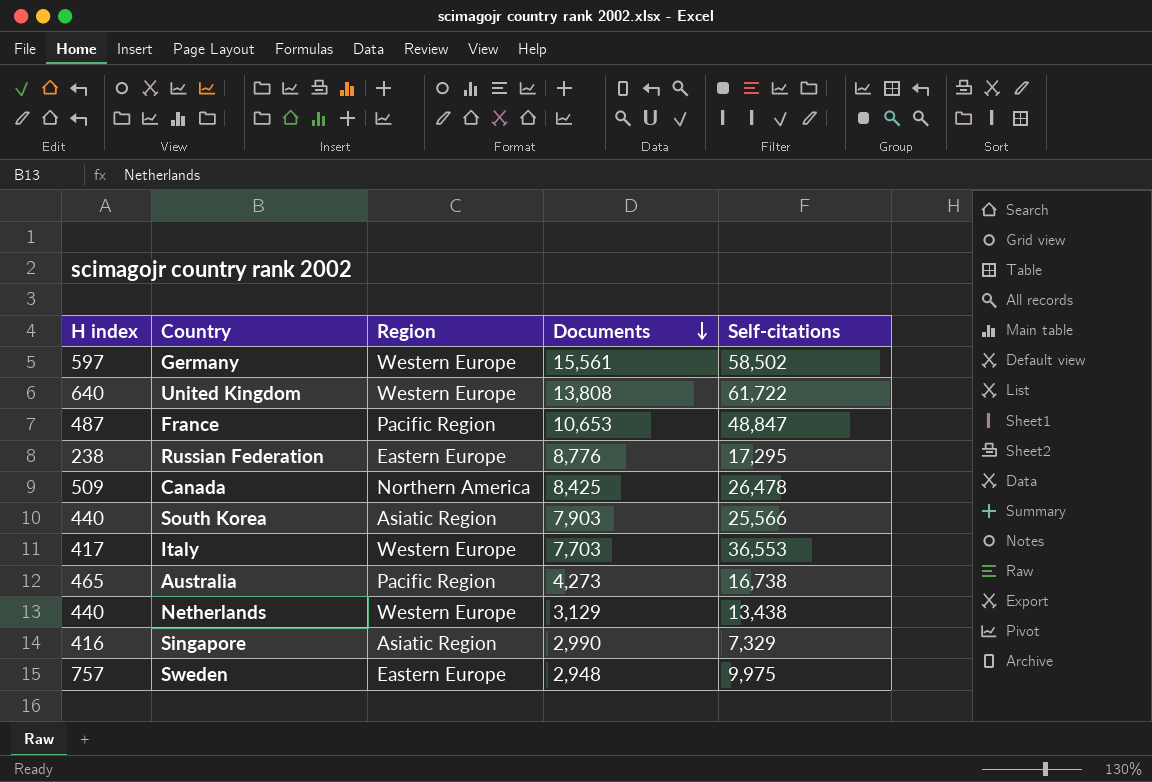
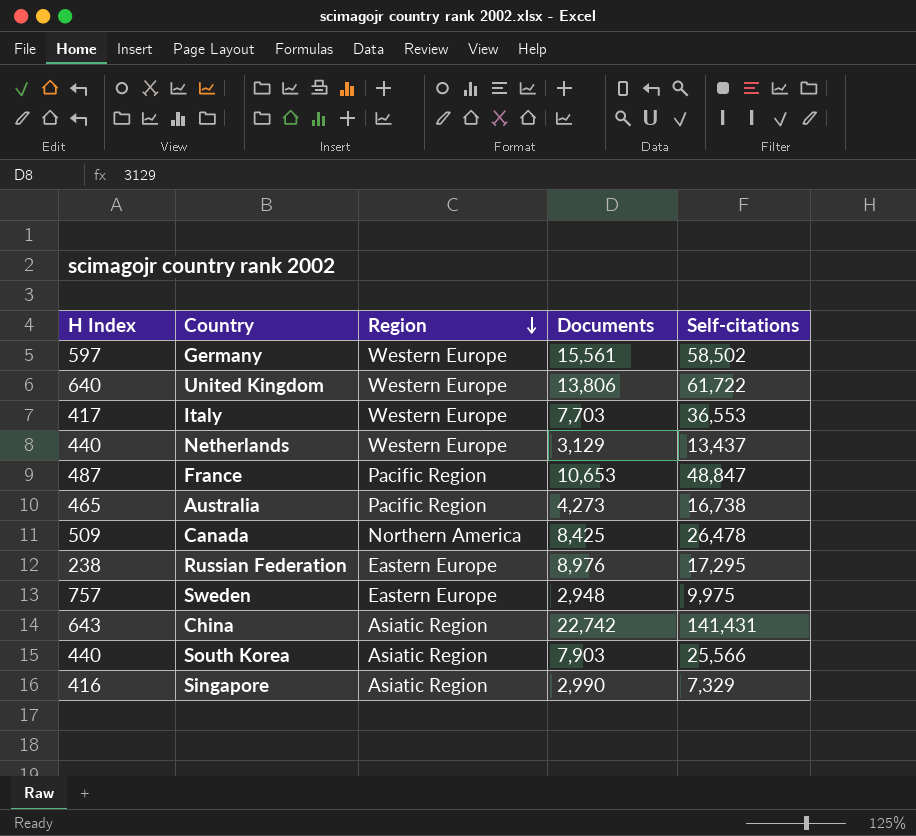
row order: Documents descending -> Region descending
column name: H index -> H Index
United Kingdom | Documents: 13,808 -> 13,806
Netherlands | Self-citations: 13,438 -> 13,437
Russian Federation | Documents: 8,776 -> 8,976
row China: none -> 643 | Asiatic Region | 22,742 | 141,431

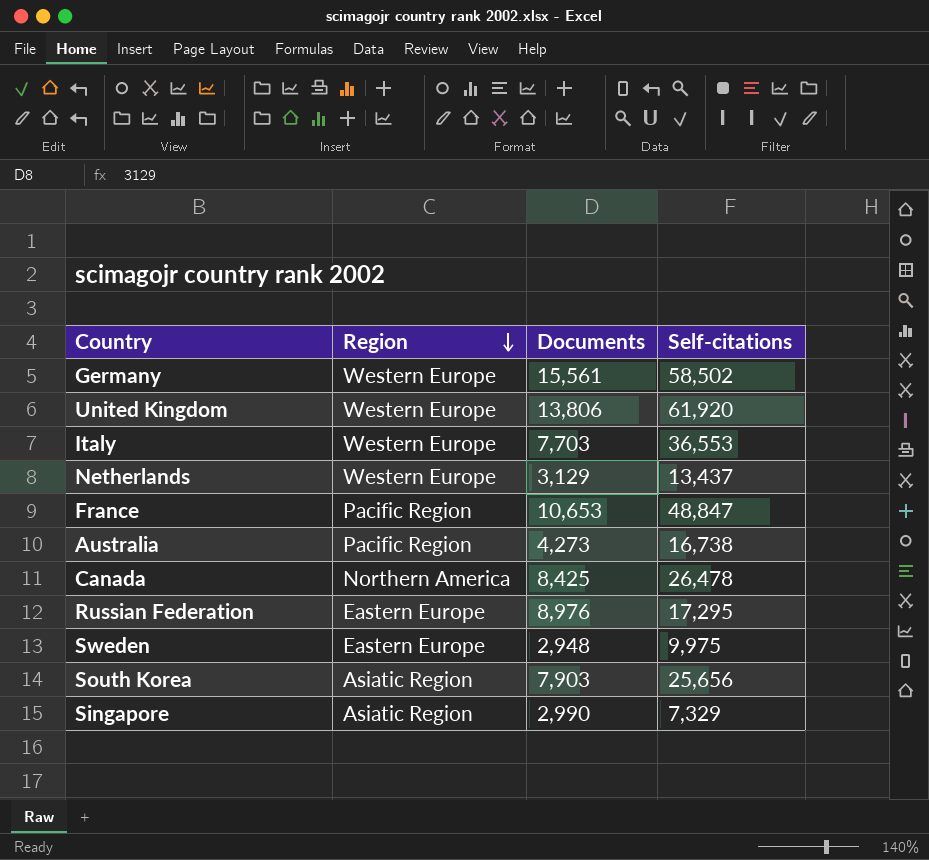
column H Index | position: 1 -> none
row China: 643 | Asiatic Region | 22,742 | 141,431 -> none
United Kingdom | Self-citations: 61,722 -> 61,920
South Korea | Self-citations: 25,566 -> 25,656

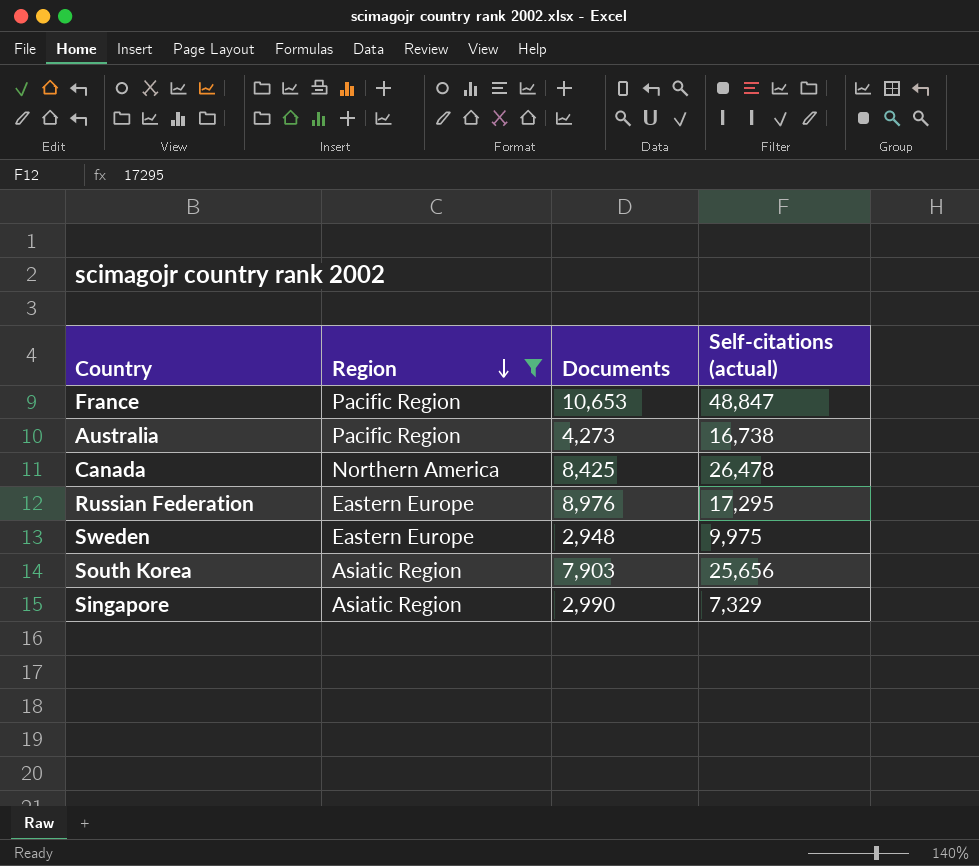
filter: none -> Region != Western Europe
column name: Self-citations -> Self-citations (actual)

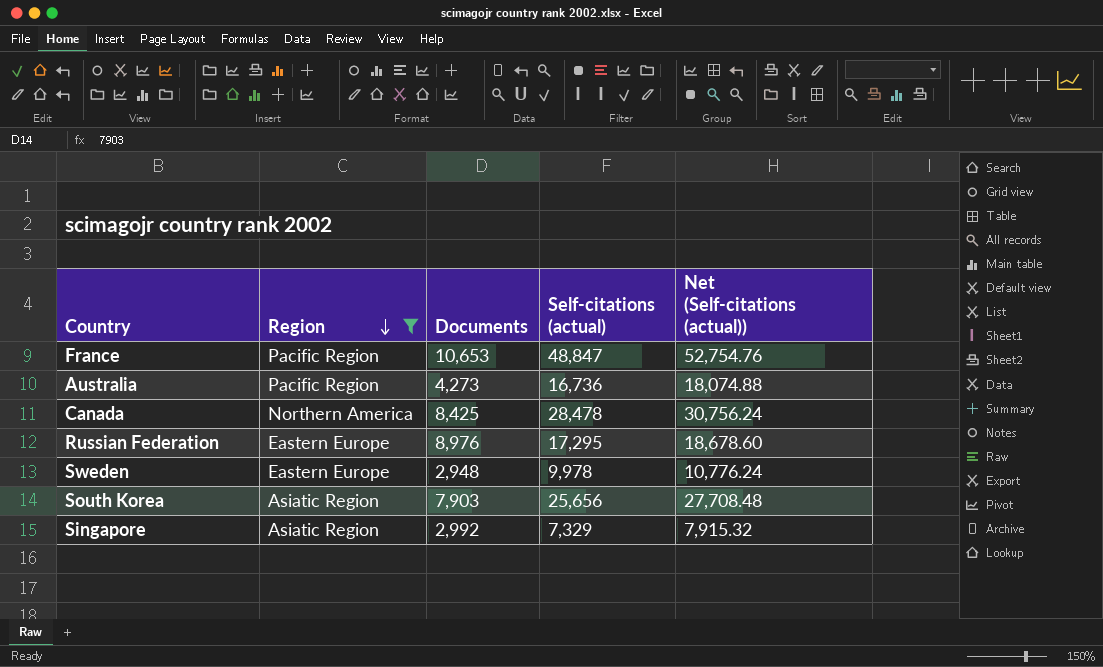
column Net (Self-citations (actual)) | formula: none -> [Self-citations (actual)] * 1.08
Australia | Self-citations (actual): 16,738 -> 16,736
Canada | Self-citations (actual): 26,478 -> 28,478
Sweden | Self-citations (actual): 9,975 -> 9,978
Singapore | Documents: 2,990 -> 2,992

